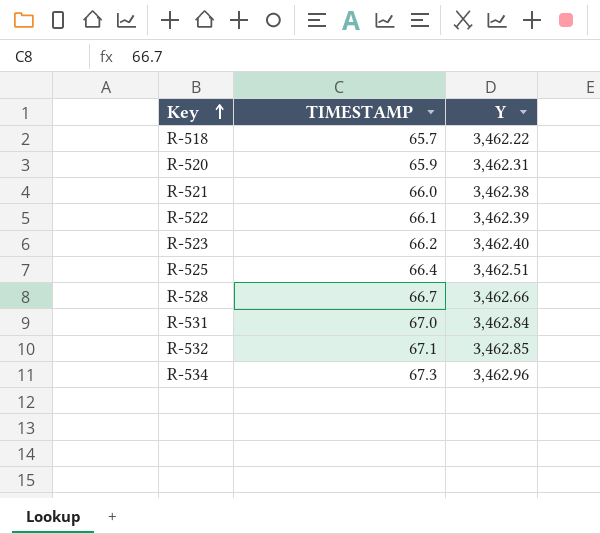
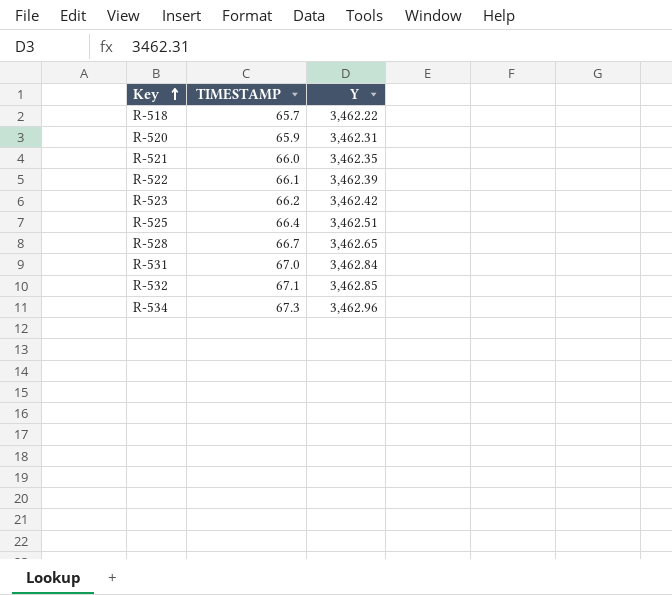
R-521 | Y: 3,462.38 -> 3,462.35
R-523 | Y: 3,462.40 -> 3,462.42
R-528 | Y: 3,462.66 -> 3,462.65

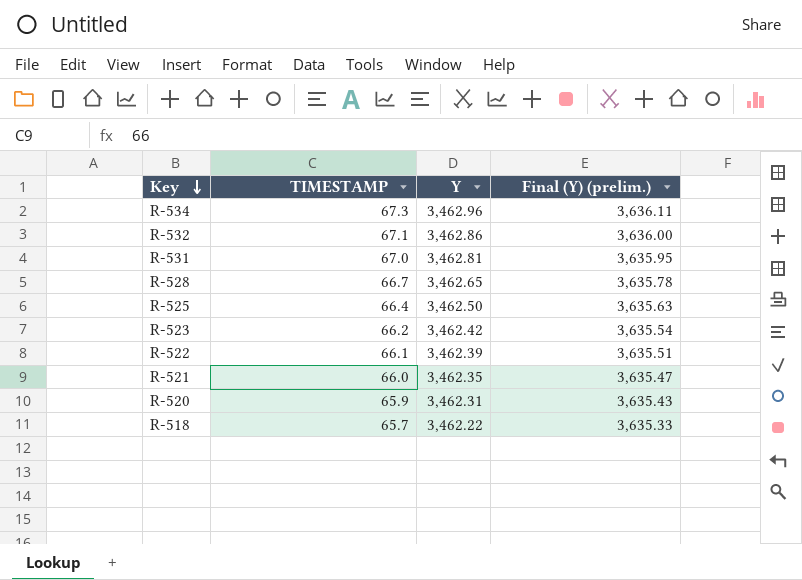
row order: Key ascending -> Key descending
column Final (Y) (prelim.) | formula: none -> [Y] * 1.05
R-532 | Y: 3,462.85 -> 3,462.86
R-531 | Y: 3,462.84 -> 3,462.81
R-525 | Y: 3,462.51 -> 3,462.50

